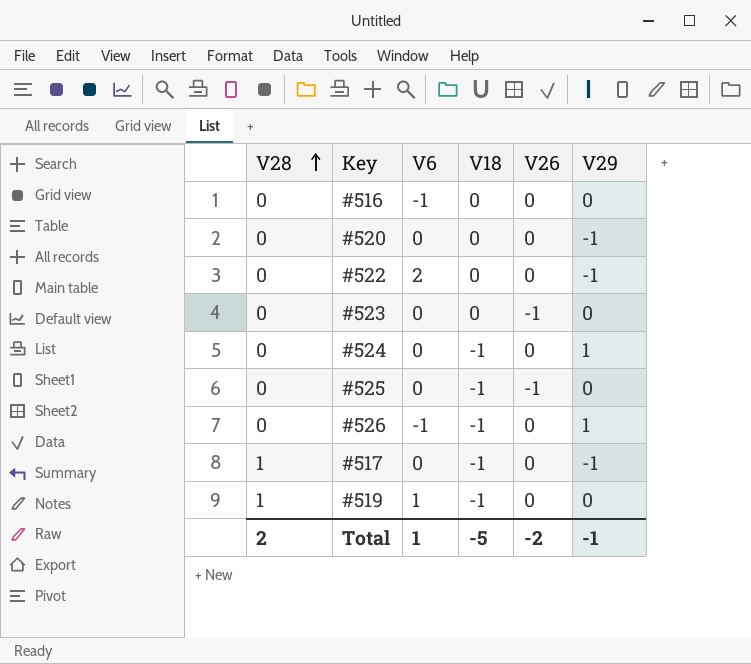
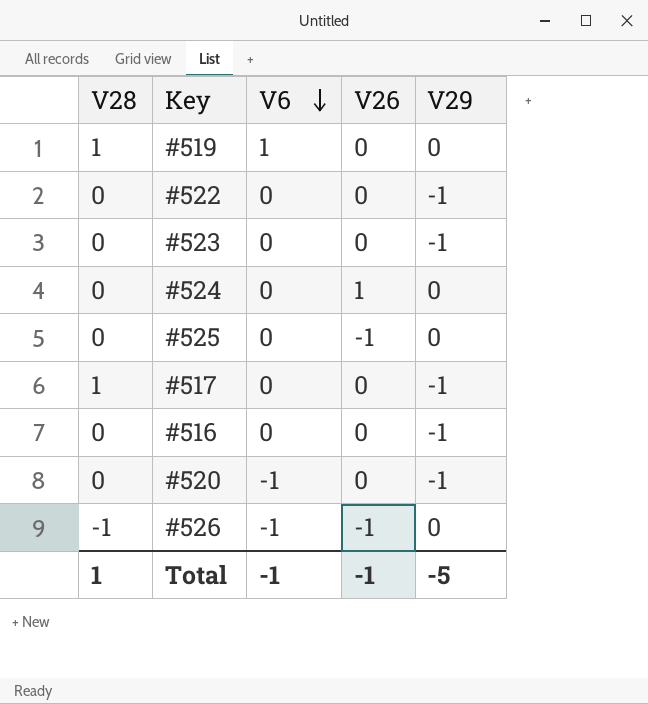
row order: V28 ascending -> V6 descending
column V18 | position: 4 -> none
#522 | V6: 2 -> 0
#523 | V26: -1 -> 0
#523 | V29: 0 -> -1
#524 | V26: 0 -> 1
#524 | V29: 1 -> 0
#516 | V6: -1 -> 0
#516 | V29: 0 -> -1
#520 | V6: 0 -> -1
#526 | V28: 0 -> -1
#526 | V26: 0 -> -1
#526 | V29: 1 -> 0
Total | V28: 2 -> 1
Total | V6: 1 -> -1
Total | V26: -2 -> -1
Total | V29: -1 -> -5

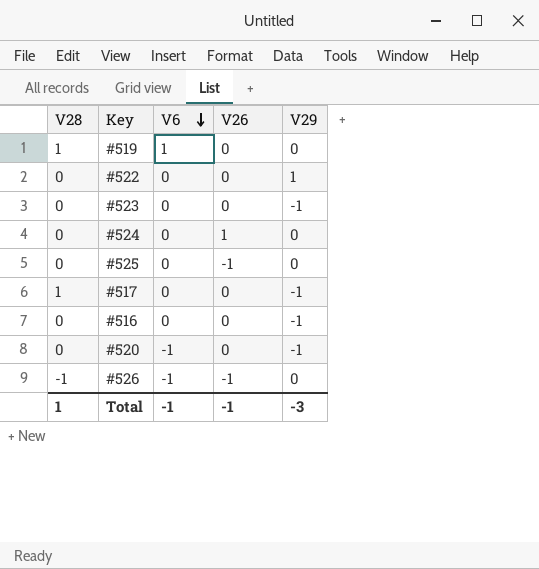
#522 | V29: -1 -> 1
Total | V29: -5 -> -3

